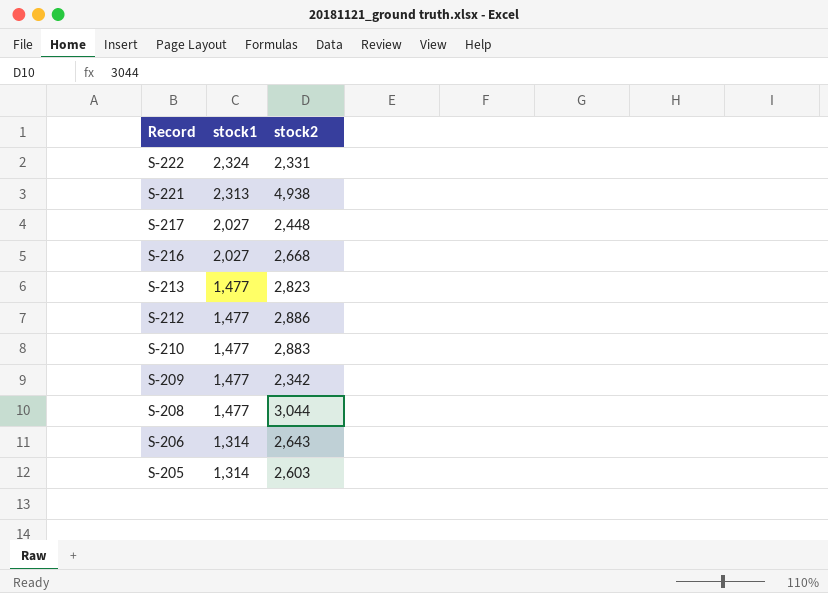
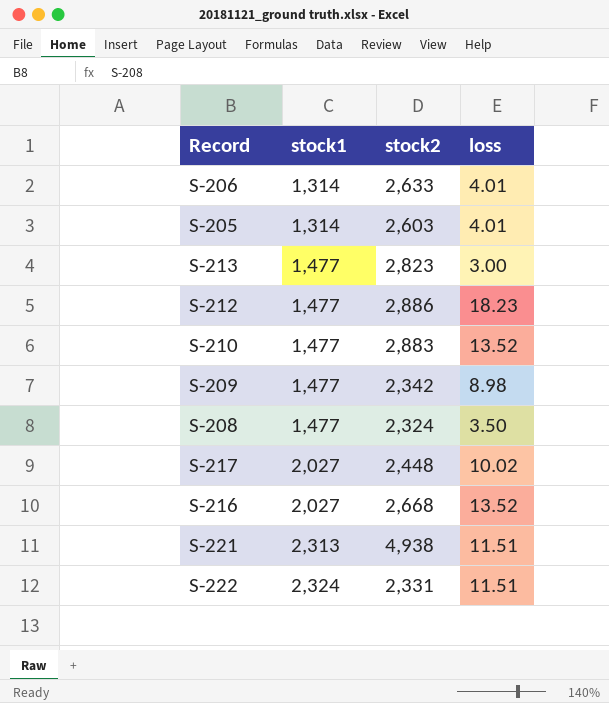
row order: Record descending -> stock1 ascending
column loss | position: none -> 4
S-206 | stock2: 2,643 -> 2,633
S-208 | stock2: 3,044 -> 2,324

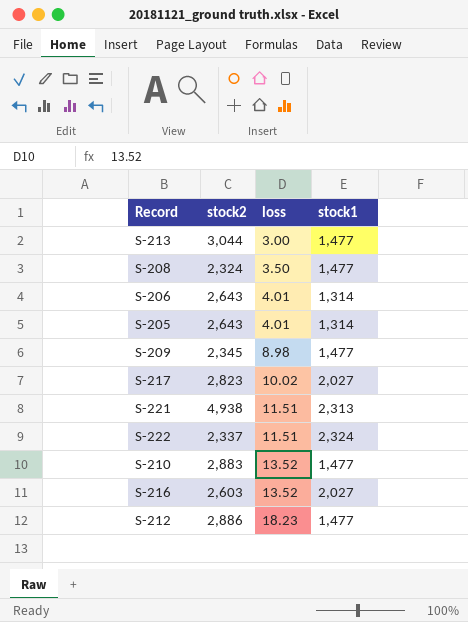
row order: stock1 ascending -> loss ascending
column stock1 | position: 2 -> 4
S-213 | stock2: 2,823 -> 3,044
S-206 | stock2: 2,633 -> 2,643
S-205 | stock2: 2,603 -> 2,643
S-209 | stock2: 2,342 -> 2,345
S-217 | stock2: 2,448 -> 2,823
S-222 | stock2: 2,331 -> 2,337
S-216 | stock2: 2,668 -> 2,603

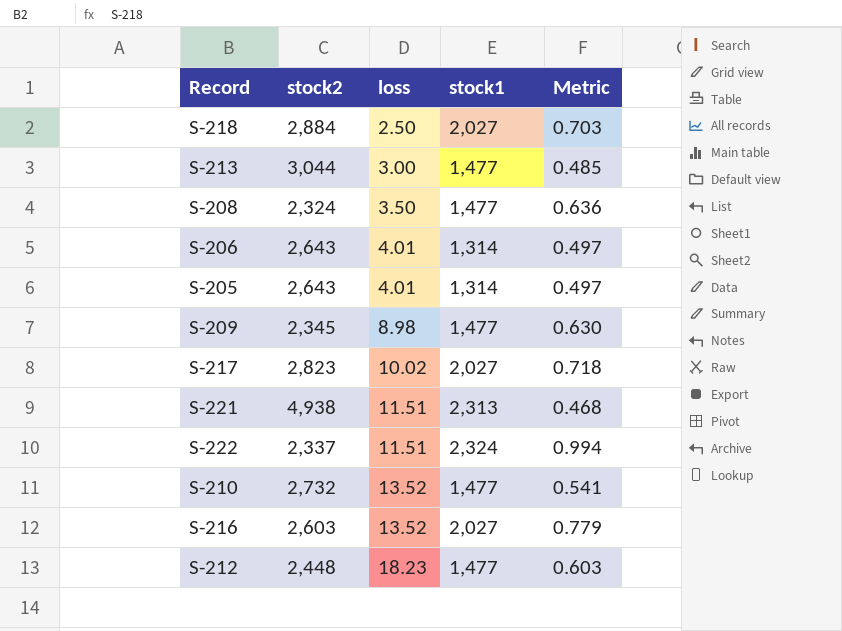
column Metric | formula: none -> [stock1] / [stock2]
row S-218: none -> 2,884 | 2.50 | 2,027 | 0.703
S-210 | stock2: 2,883 -> 2,732
S-212 | stock2: 2,886 -> 2,448

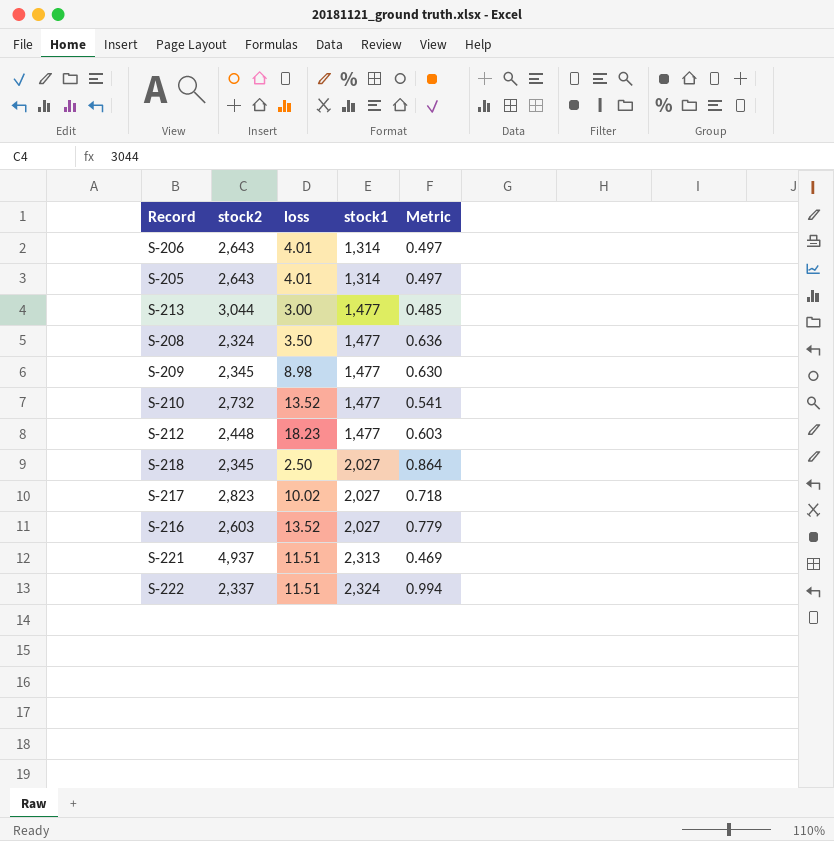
row order: loss ascending -> stock1 ascending
S-218 | stock2: 2,884 -> 2,345
S-218 | Metric: 0.703 -> 0.864
S-221 | stock2: 4,938 -> 4,937
S-221 | Metric: 0.468 -> 0.469

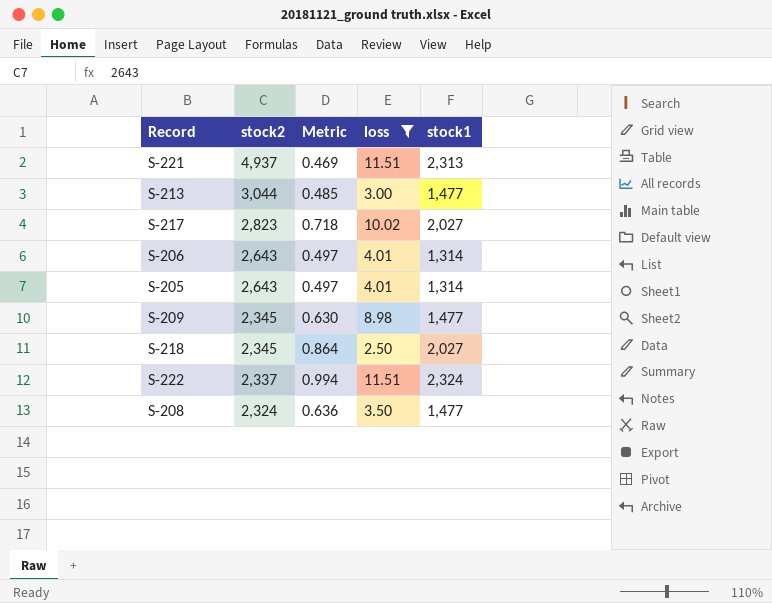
filter: none -> loss <= 11.51
row order: stock1 ascending -> stock2 descending
column Metric | position: 5 -> 3

